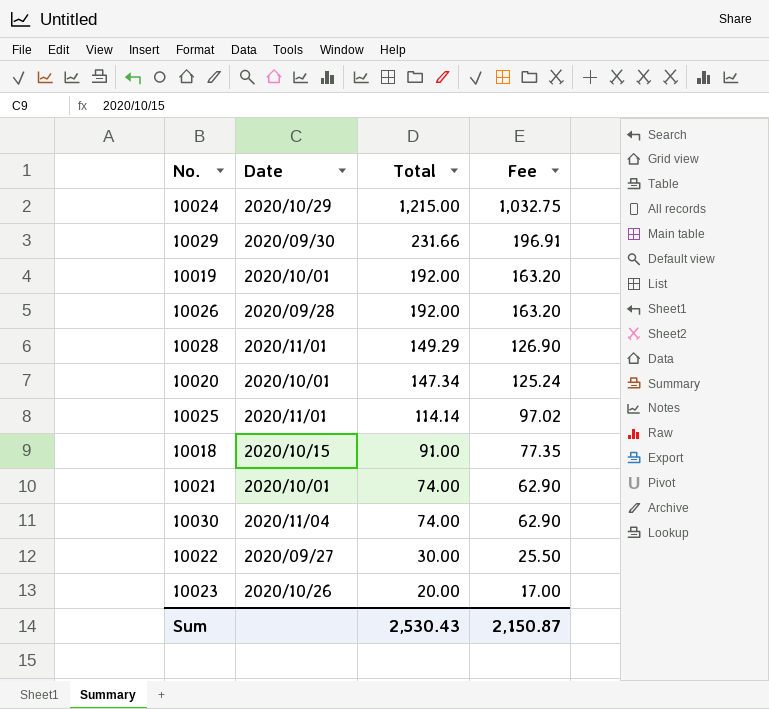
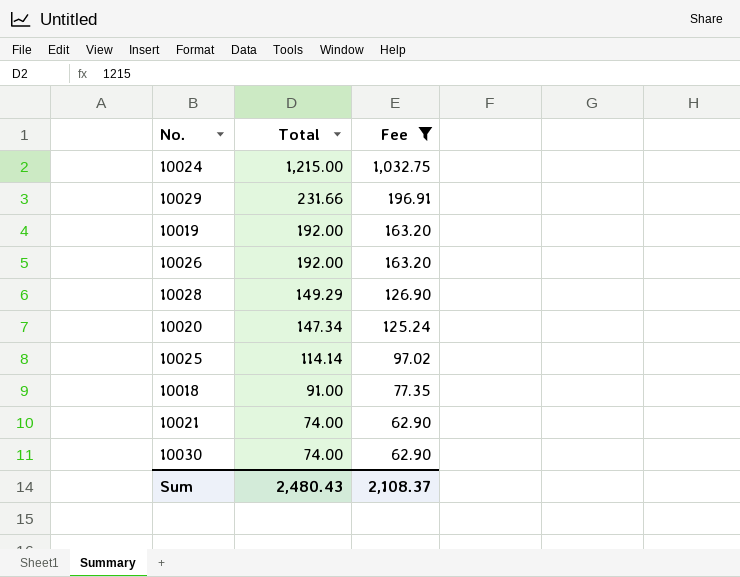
filter: none -> Fee >= 62.90
column Date | position: 2 -> none
Sum | Total: 2,530.43 -> 2,480.43
Sum | Fee: 2,150.87 -> 2,108.37

